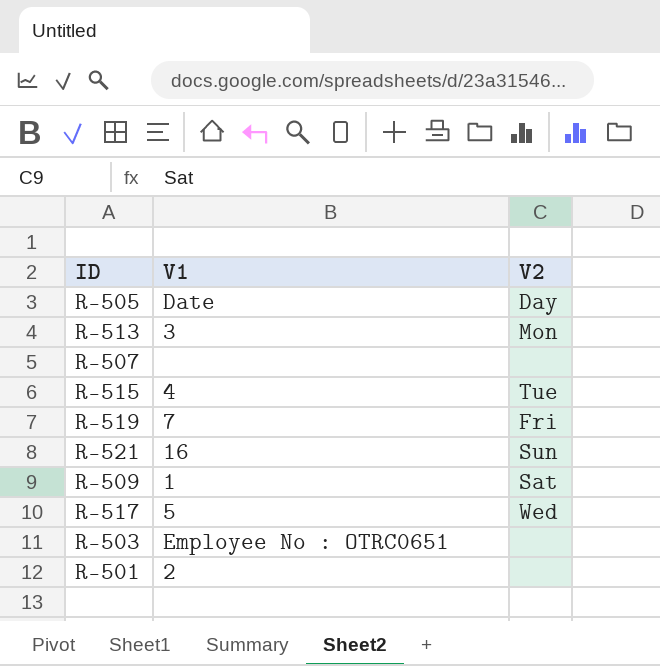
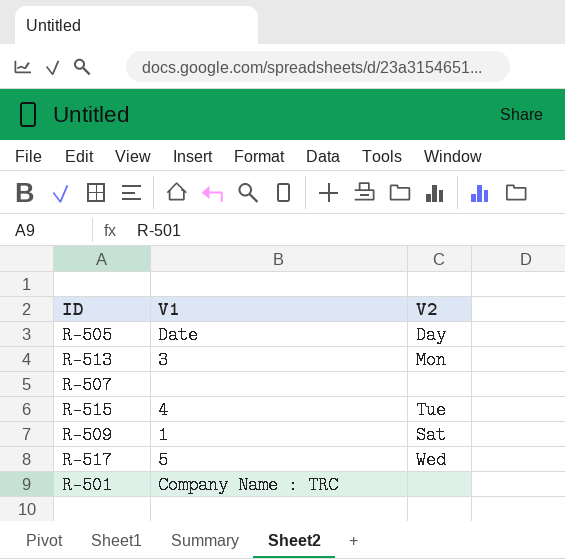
row R-519: 7 | Fri -> none
row R-521: 16 | Sun -> none
row R-503: Employee No : OTRC0651 | none -> none
R-501 | V1: 2 -> Company Name : TRC

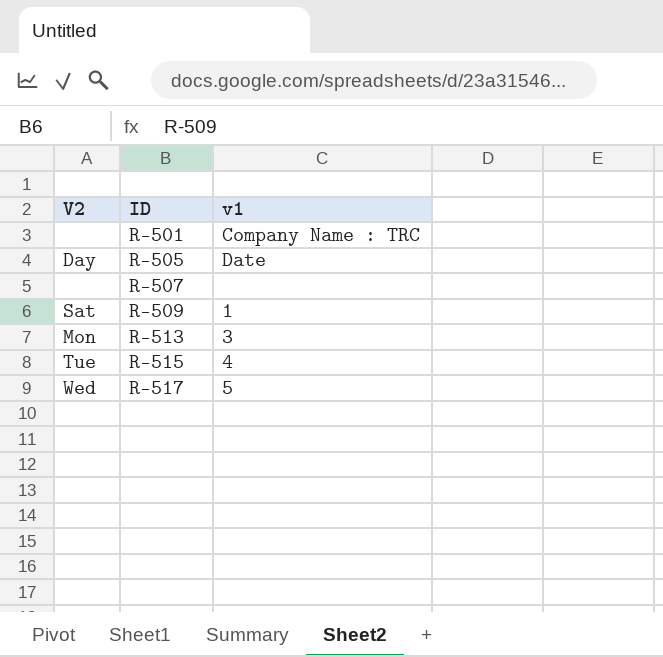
row order: none -> ID ascending
column V2 | position: 3 -> 1
column name: V1 -> v1

